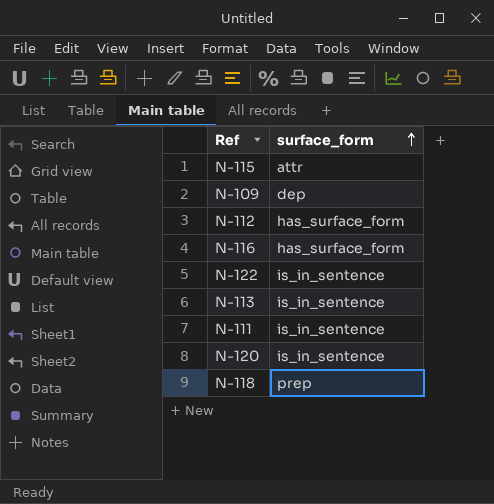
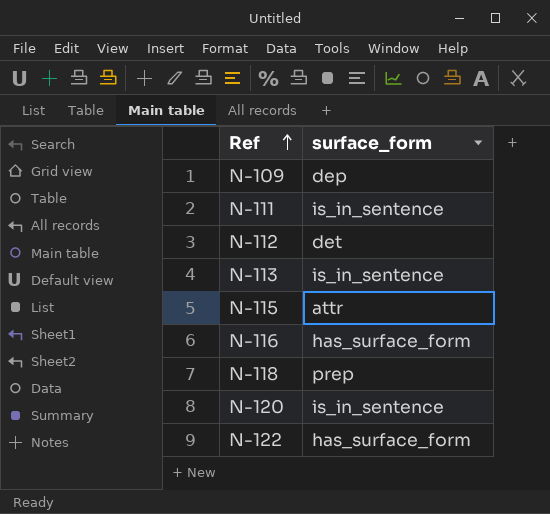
row order: surface_form ascending -> Ref ascending
N-112 | surface_form: has_surface_form -> det
N-122 | surface_form: is_in_sentence -> has_surface_form

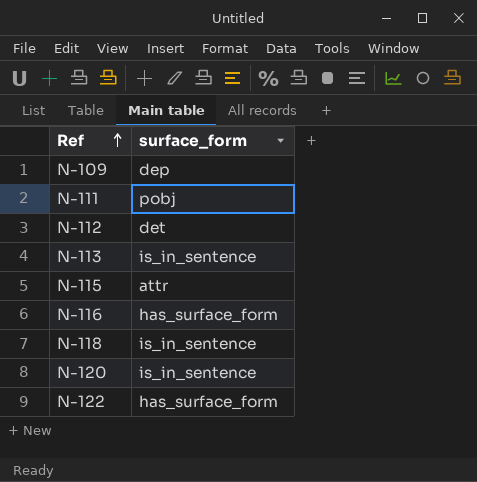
N-111 | surface_form: is_in_sentence -> pobj
N-118 | surface_form: prep -> is_in_sentence

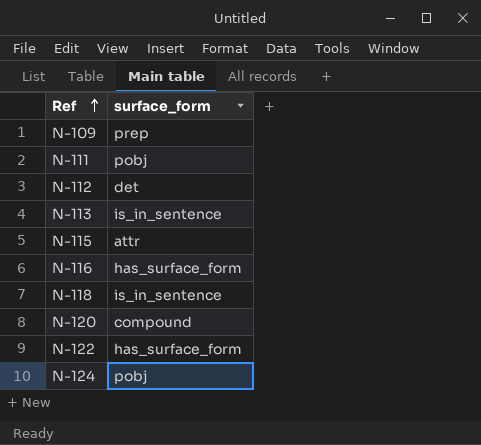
N-109 | surface_form: dep -> prep
N-120 | surface_form: is_in_sentence -> compound
row N-124: none -> pobj

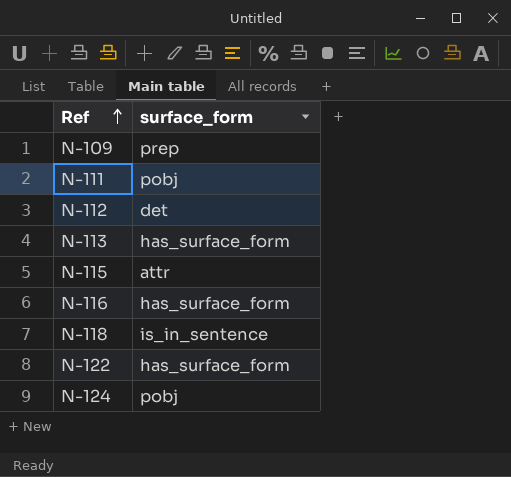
row N-120: compound -> none
N-113 | surface_form: is_in_sentence -> has_surface_form

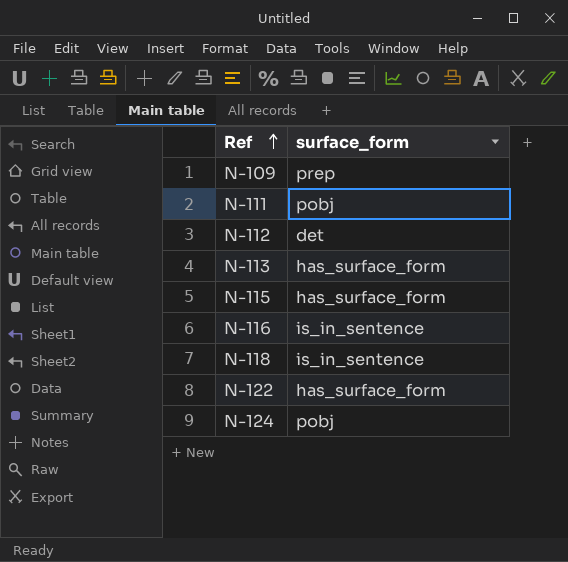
N-115 | surface_form: attr -> has_surface_form
N-116 | surface_form: has_surface_form -> is_in_sentence

